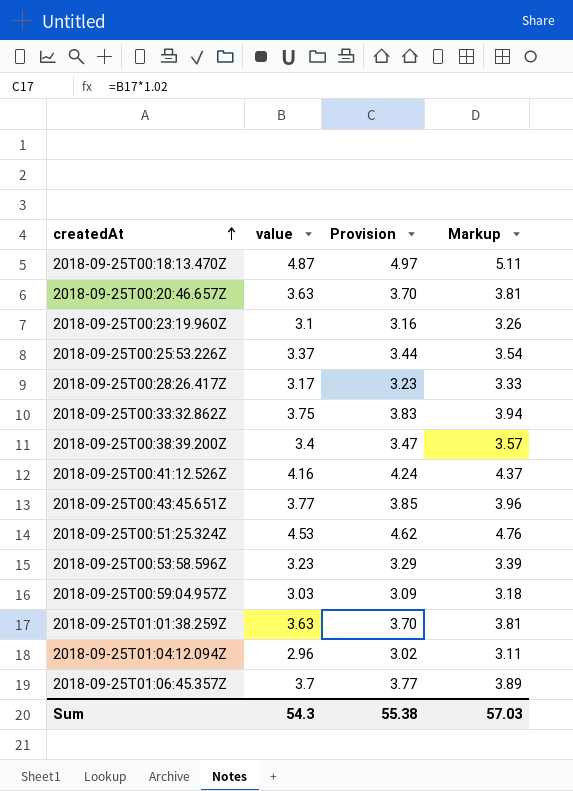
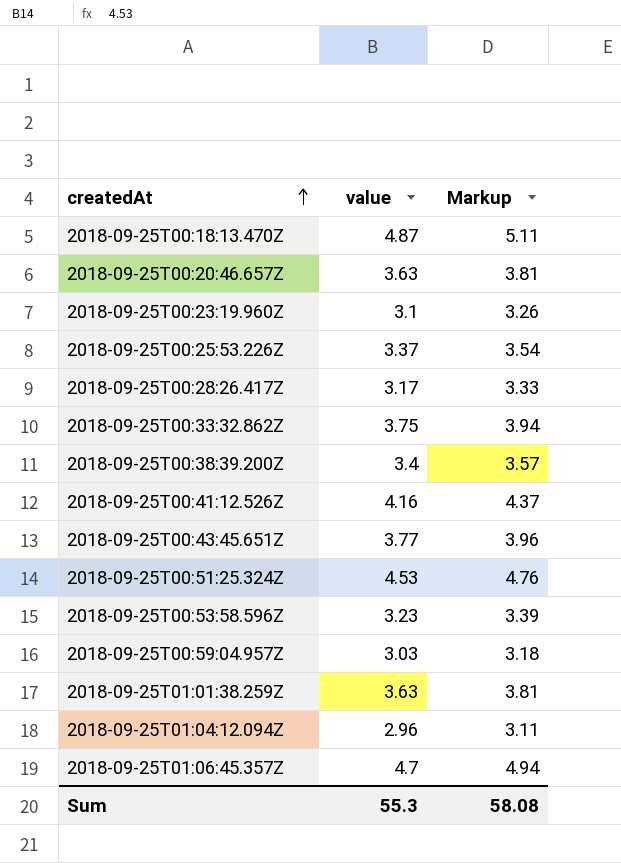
column Provision | formula: [value] * 1.02 -> none
2018-09-25T01:06:45.357Z | value: 3.7 -> 4.7
2018-09-25T01:06:45.357Z | Markup: 3.89 -> 4.94
Sum | value: 54.3 -> 55.3
Sum | Markup: 57.03 -> 58.08

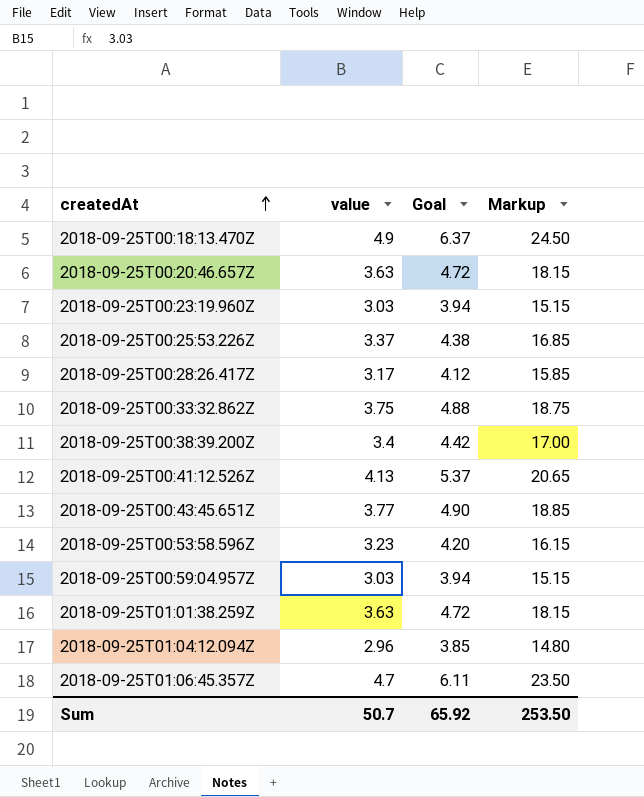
column Goal | formula: none -> [value] * 1.3
column Markup | formula: [value] * 1.05 -> [value] * 5
row 2018-09-25T00:51:25.324Z: 4.53 | 4.76 -> none
2018-09-25T00:18:13.470Z | value: 4.87 -> 4.9
2018-09-25T00:23:19.960Z | value: 3.1 -> 3.03
2018-09-25T00:41:12.526Z | value: 4.16 -> 4.13
Sum | value: 55.3 -> 50.7
Sum | Markup: 58.08 -> 253.50

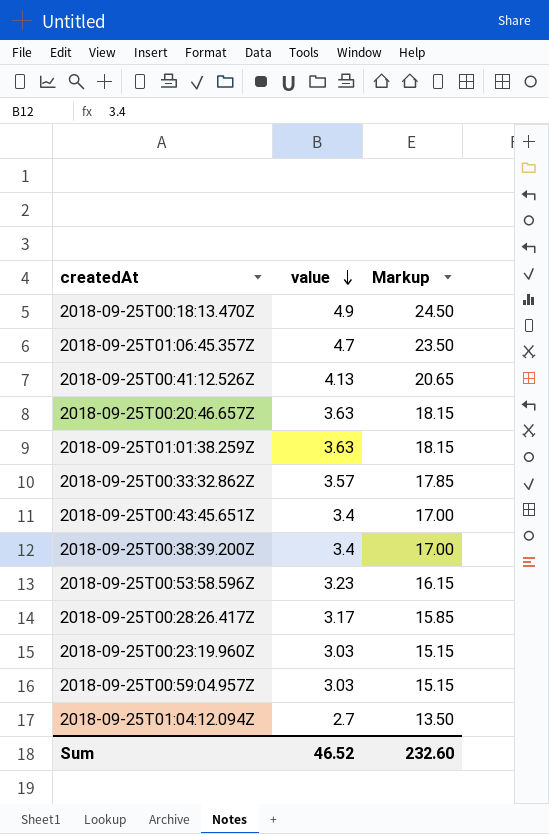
row order: createdAt ascending -> value descending
column Goal | formula: [value] * 1.3 -> none
row 2018-09-25T00:25:53.226Z: 3.37 | 4.38 | 16.85 -> none
2018-09-25T00:33:32.862Z | value: 3.75 -> 3.57
2018-09-25T00:33:32.862Z | Markup: 18.75 -> 17.85
2018-09-25T00:43:45.651Z | value: 3.77 -> 3.4
2018-09-25T00:43:45.651Z | Markup: 18.85 -> 17.00
2018-09-25T01:04:12.094Z | value: 2.96 -> 2.7
2018-09-25T01:04:12.094Z | Markup: 14.80 -> 13.50
Sum | value: 50.7 -> 46.52
Sum | Markup: 253.50 -> 232.60

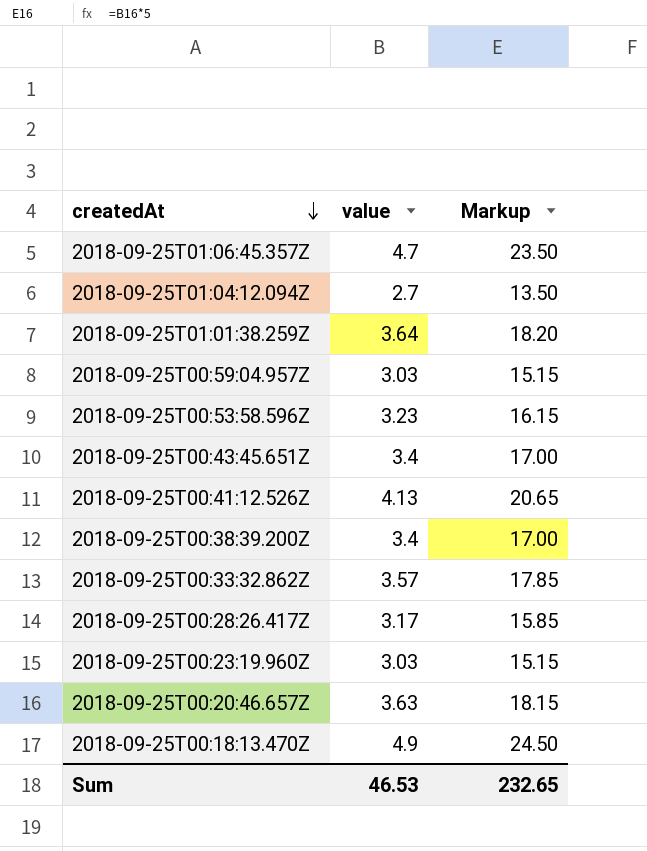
row order: value descending -> createdAt descending
2018-09-25T01:01:38.259Z | value: 3.63 -> 3.64
2018-09-25T01:01:38.259Z | Markup: 18.15 -> 18.20
Sum | value: 46.52 -> 46.53
Sum | Markup: 232.60 -> 232.65

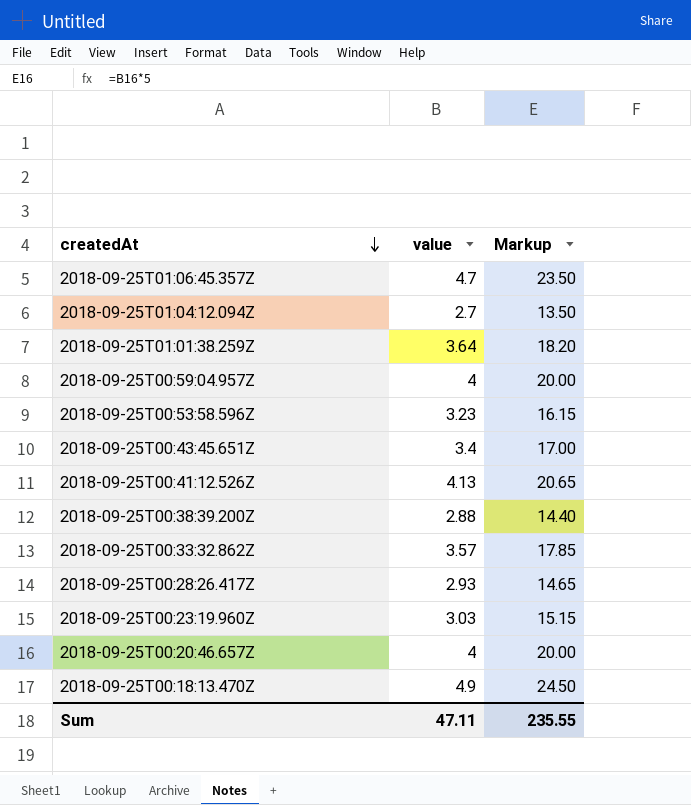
2018-09-25T00:59:04.957Z | value: 3.03 -> 4
2018-09-25T00:59:04.957Z | Markup: 15.15 -> 20.00
2018-09-25T00:38:39.200Z | value: 3.4 -> 2.88
2018-09-25T00:38:39.200Z | Markup: 17.00 -> 14.40
2018-09-25T00:28:26.417Z | value: 3.17 -> 2.93
2018-09-25T00:28:26.417Z | Markup: 15.85 -> 14.65
2018-09-25T00:20:46.657Z | value: 3.63 -> 4
2018-09-25T00:20:46.657Z | Markup: 18.15 -> 20.00
Sum | value: 46.53 -> 47.11
Sum | Markup: 232.65 -> 235.55

